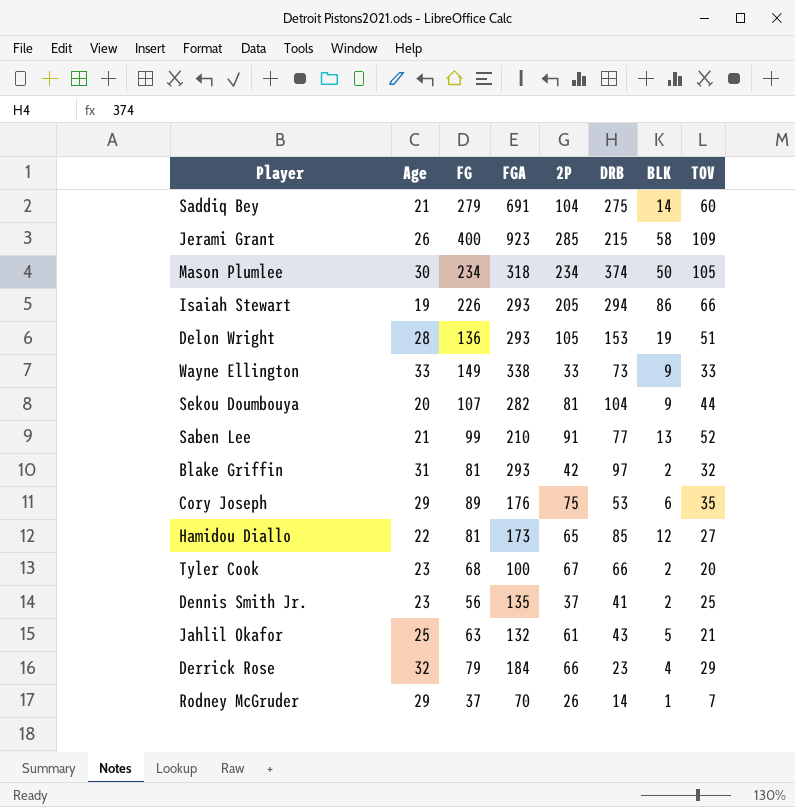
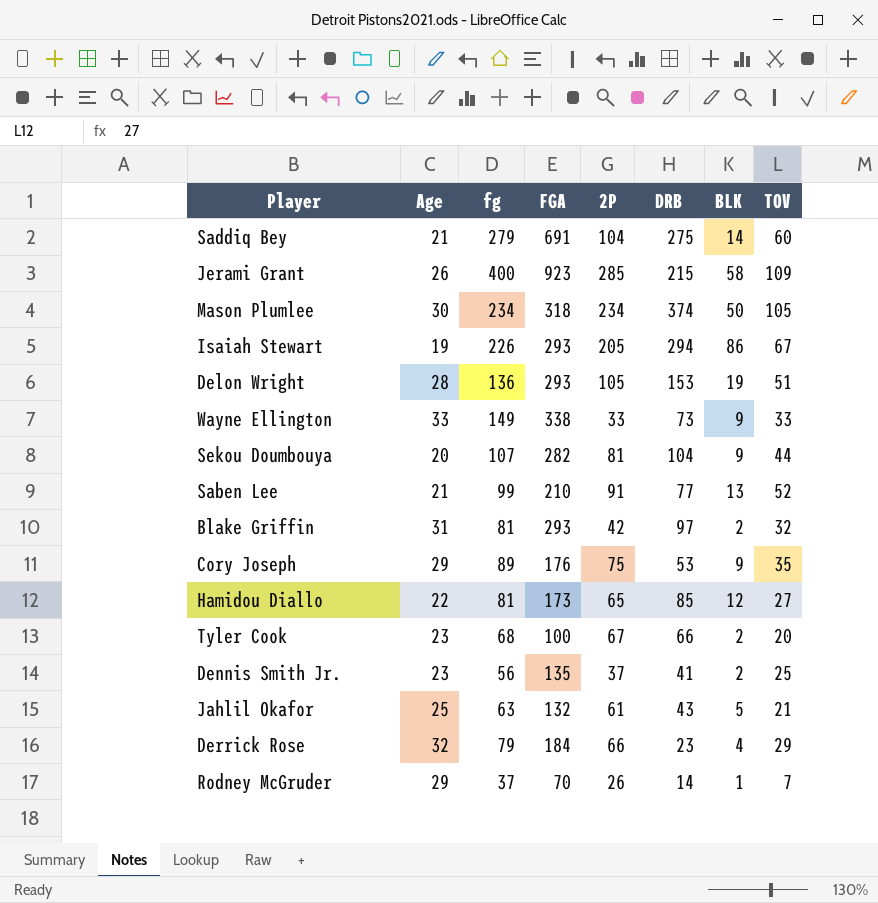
column name: FG -> fg
Isaiah Stewart | TOV: 66 -> 67
Cory Joseph | BLK: 6 -> 9

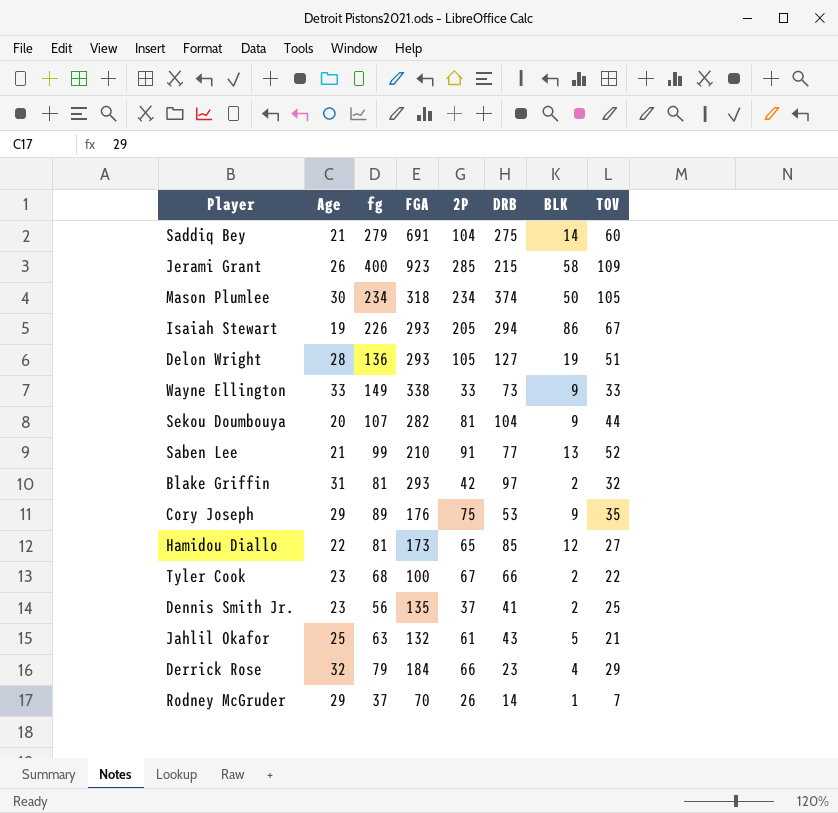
Delon Wright | DRB: 153 -> 127
Tyler Cook | TOV: 20 -> 22

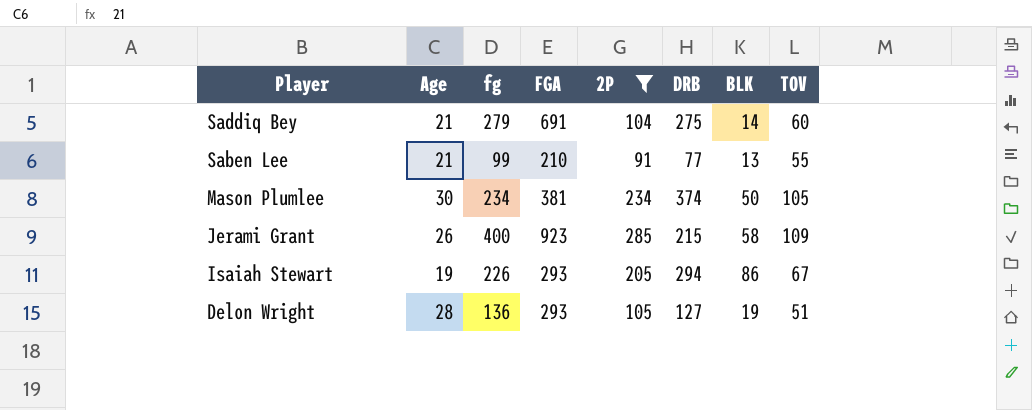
filter: none -> 2P >= 91
row order: none -> Player descending
Saben Lee | TOV: 52 -> 55
Mason Plumlee | FGA: 318 -> 381

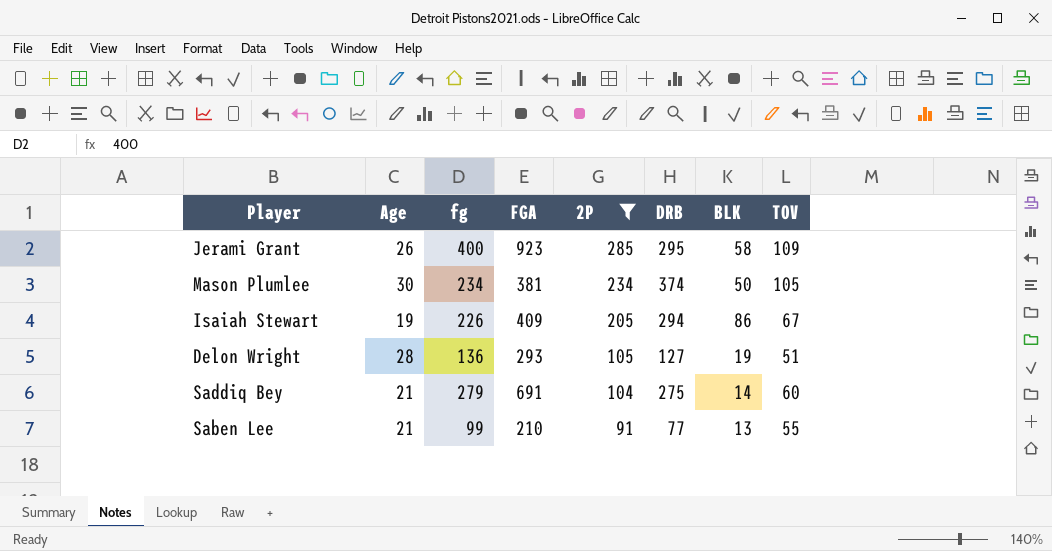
row order: Player descending -> 2P descending
Jerami Grant | DRB: 215 -> 295
Isaiah Stewart | FGA: 293 -> 409

